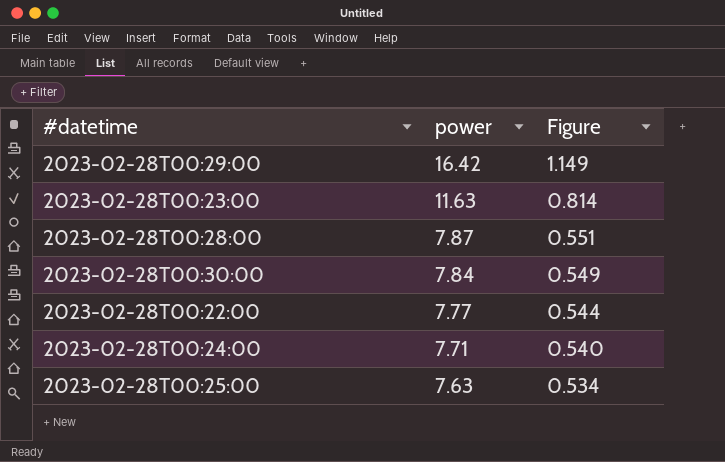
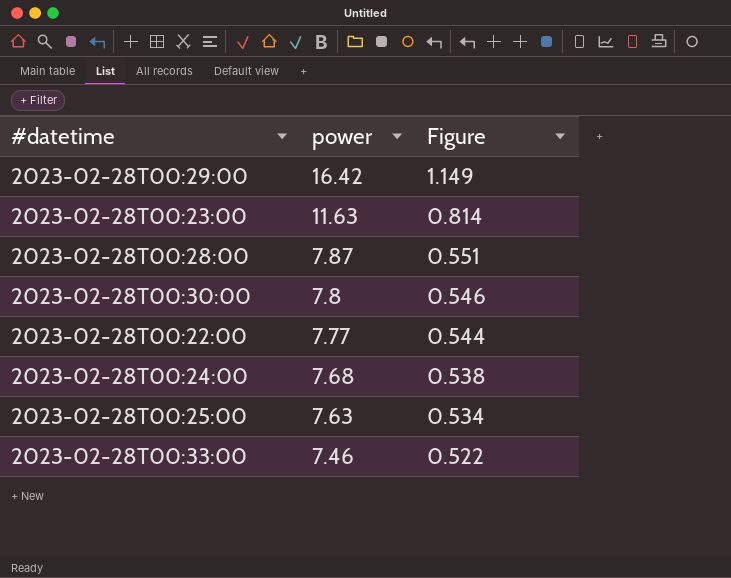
2023-02-28T00:30:00 | power: 7.84 -> 7.8
2023-02-28T00:30:00 | Figure: 0.549 -> 0.546
2023-02-28T00:24:00 | power: 7.71 -> 7.68
2023-02-28T00:24:00 | Figure: 0.540 -> 0.538
row 2023-02-28T00:33:00: none -> 7.46 | 0.522

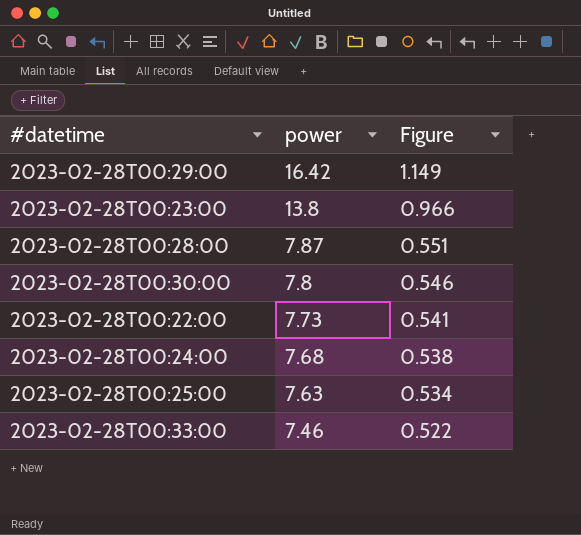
2023-02-28T00:23:00 | power: 11.63 -> 13.8
2023-02-28T00:23:00 | Figure: 0.814 -> 0.966
2023-02-28T00:22:00 | power: 7.77 -> 7.73
2023-02-28T00:22:00 | Figure: 0.544 -> 0.541

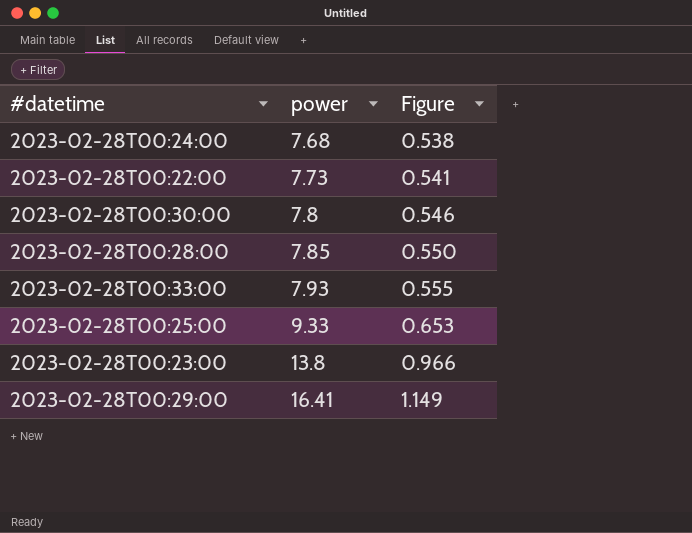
row order: power descending -> power ascending
2023-02-28T00:28:00 | power: 7.87 -> 7.85
2023-02-28T00:28:00 | Figure: 0.551 -> 0.550
2023-02-28T00:33:00 | power: 7.46 -> 7.93
2023-02-28T00:33:00 | Figure: 0.522 -> 0.555
2023-02-28T00:25:00 | power: 7.63 -> 9.33
2023-02-28T00:25:00 | Figure: 0.534 -> 0.653
2023-02-28T00:29:00 | power: 16.42 -> 16.41

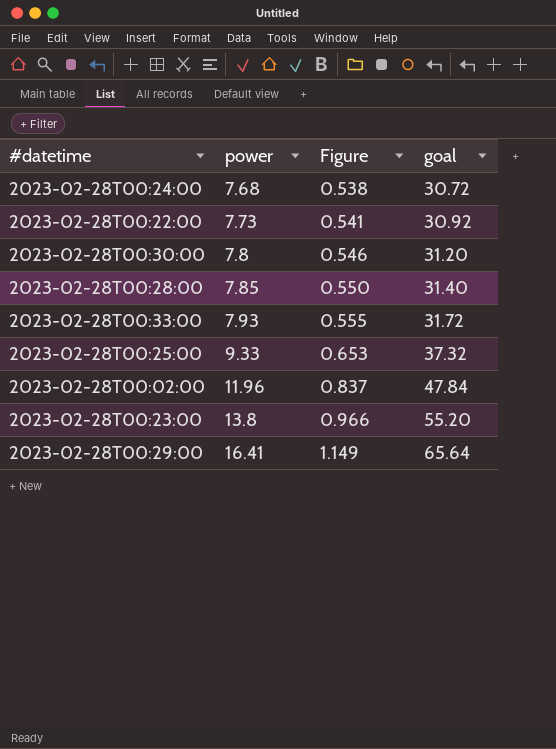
column goal | formula: none -> [power] * 4
row 2023-02-28T00:02:00: none -> 11.96 | 0.837 | 47.84

